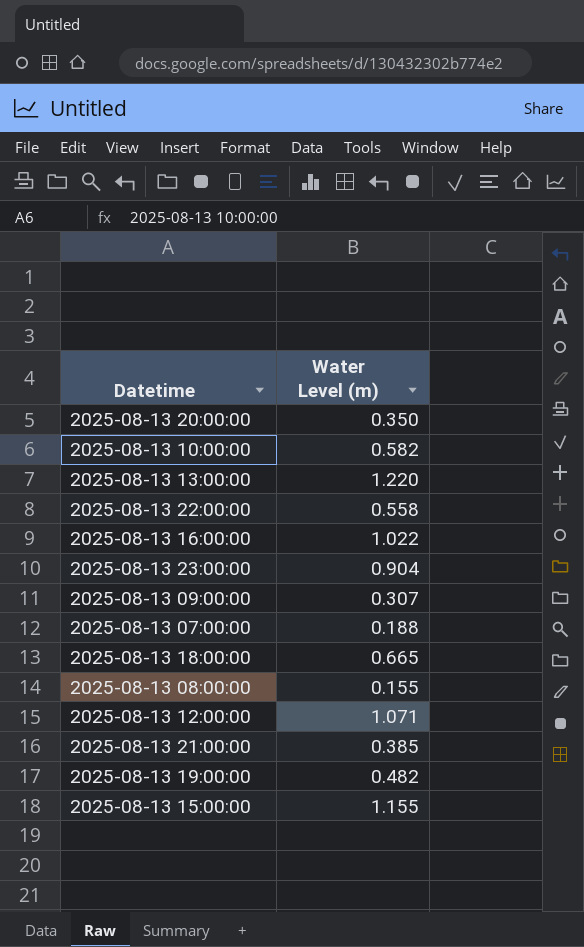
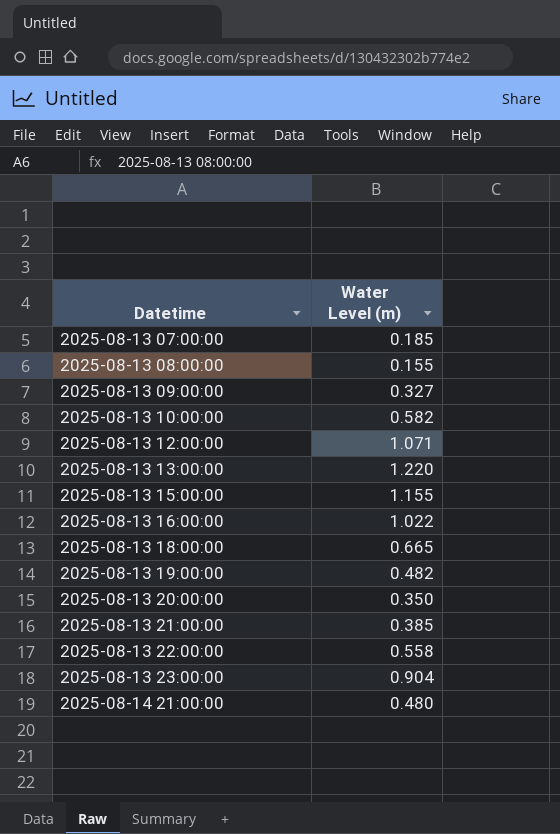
row order: none -> Datetime ascending
2025-08-13 07:00:00 | Water Level (m): 0.188 -> 0.185
2025-08-13 09:00:00 | Water Level (m): 0.307 -> 0.327
row 2025-08-14 21:00:00: none -> 0.480

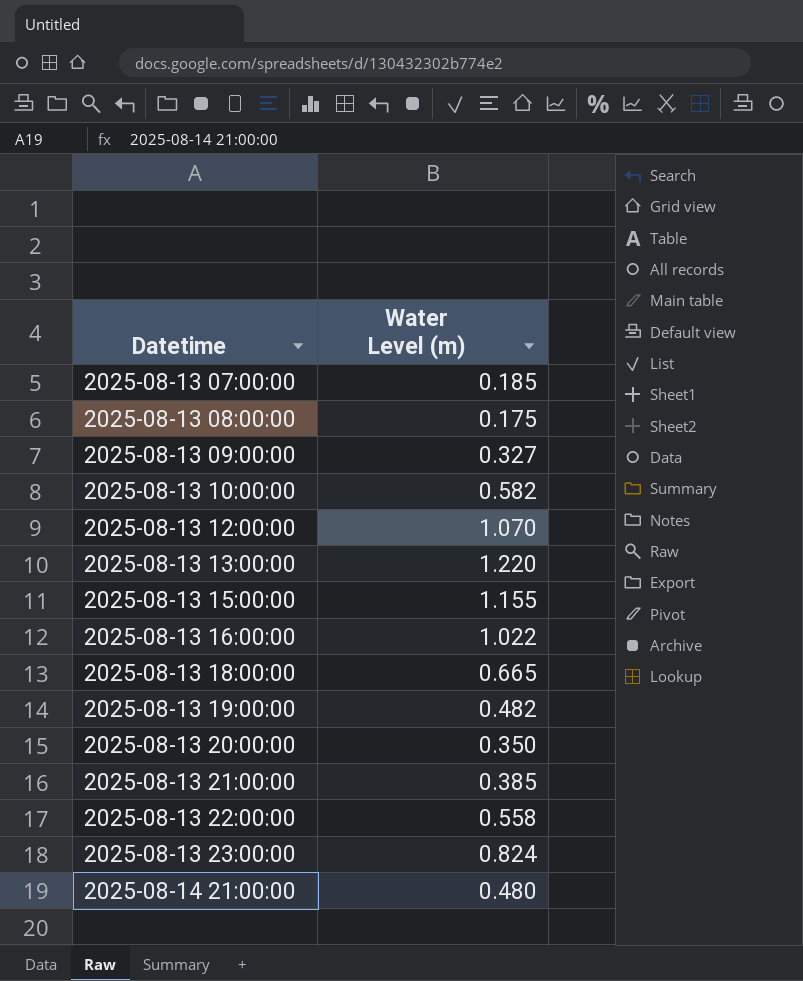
2025-08-13 08:00:00 | Water Level (m): 0.155 -> 0.175
2025-08-13 12:00:00 | Water Level (m): 1.071 -> 1.070
2025-08-13 23:00:00 | Water Level (m): 0.904 -> 0.824

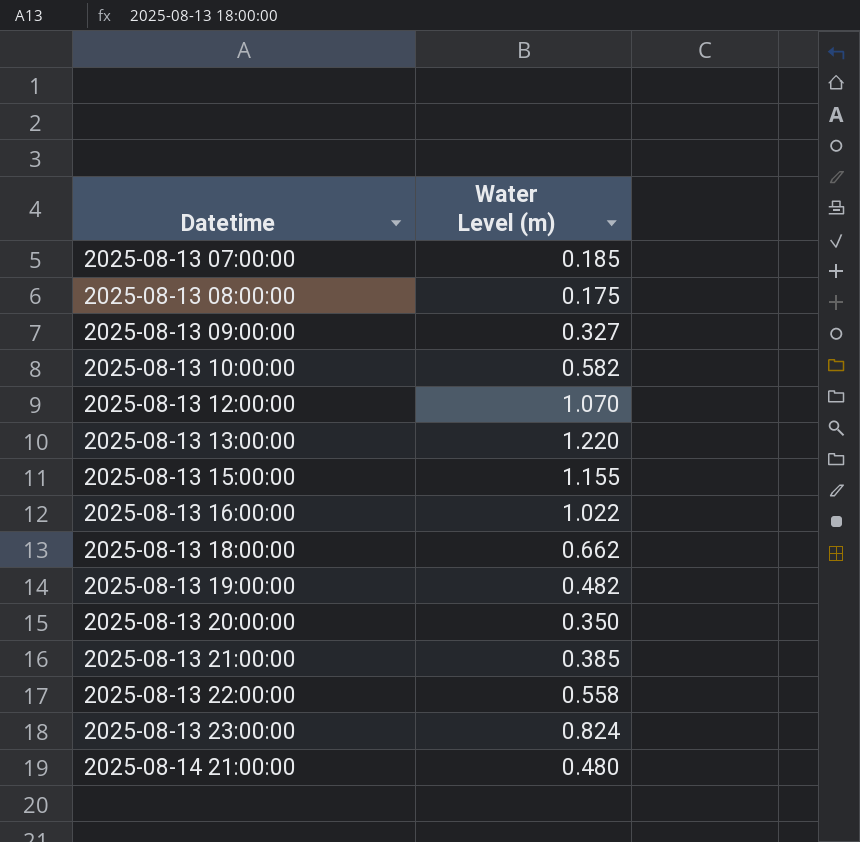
2025-08-13 18:00:00 | Water Level (m): 0.665 -> 0.662

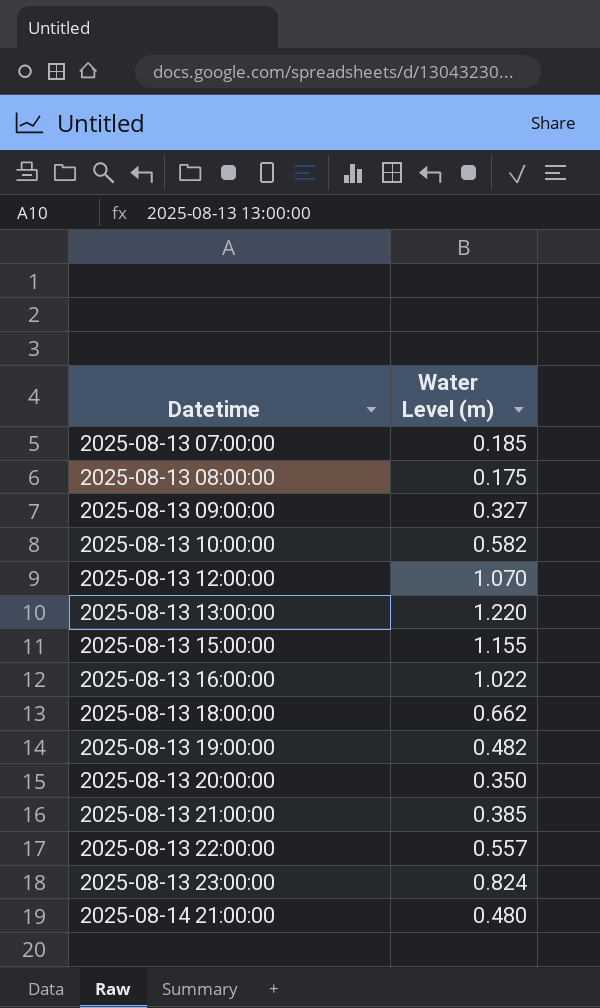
2025-08-13 22:00:00 | Water Level (m): 0.558 -> 0.557

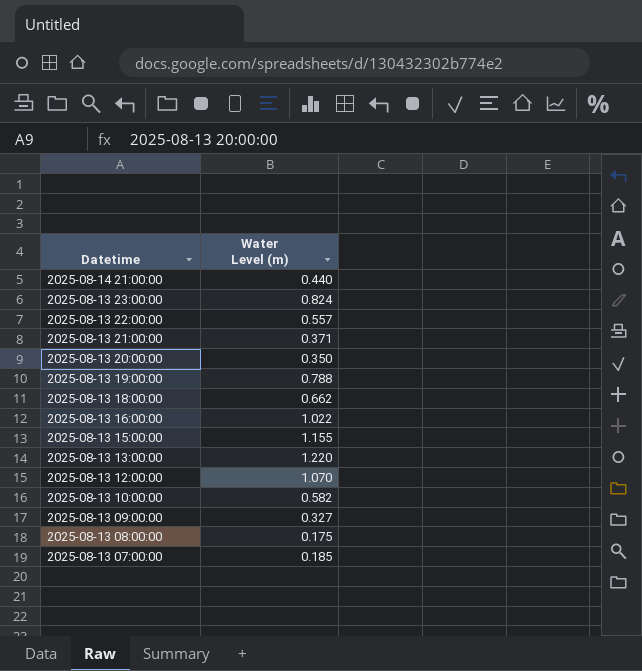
row order: Datetime ascending -> Datetime descending
2025-08-14 21:00:00 | Water Level (m): 0.480 -> 0.440
2025-08-13 21:00:00 | Water Level (m): 0.385 -> 0.371
2025-08-13 19:00:00 | Water Level (m): 0.482 -> 0.788

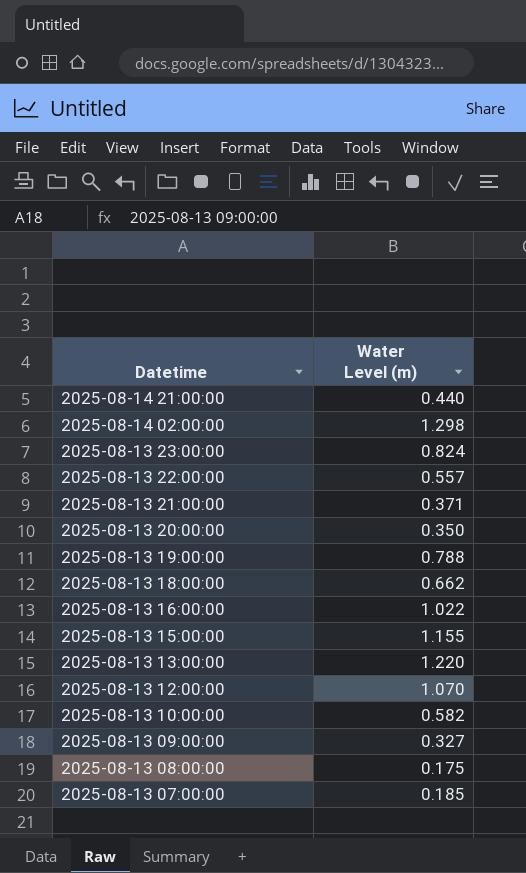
row 2025-08-14 02:00:00: none -> 1.298

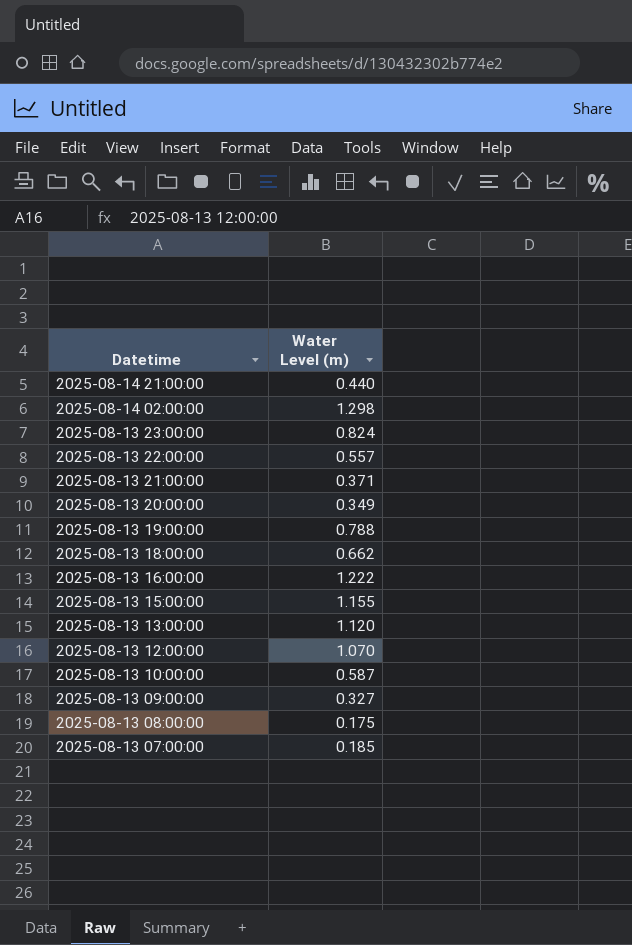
2025-08-13 20:00:00 | Water Level (m): 0.350 -> 0.349
2025-08-13 16:00:00 | Water Level (m): 1.022 -> 1.222
2025-08-13 13:00:00 | Water Level (m): 1.220 -> 1.120
2025-08-13 10:00:00 | Water Level (m): 0.582 -> 0.587

